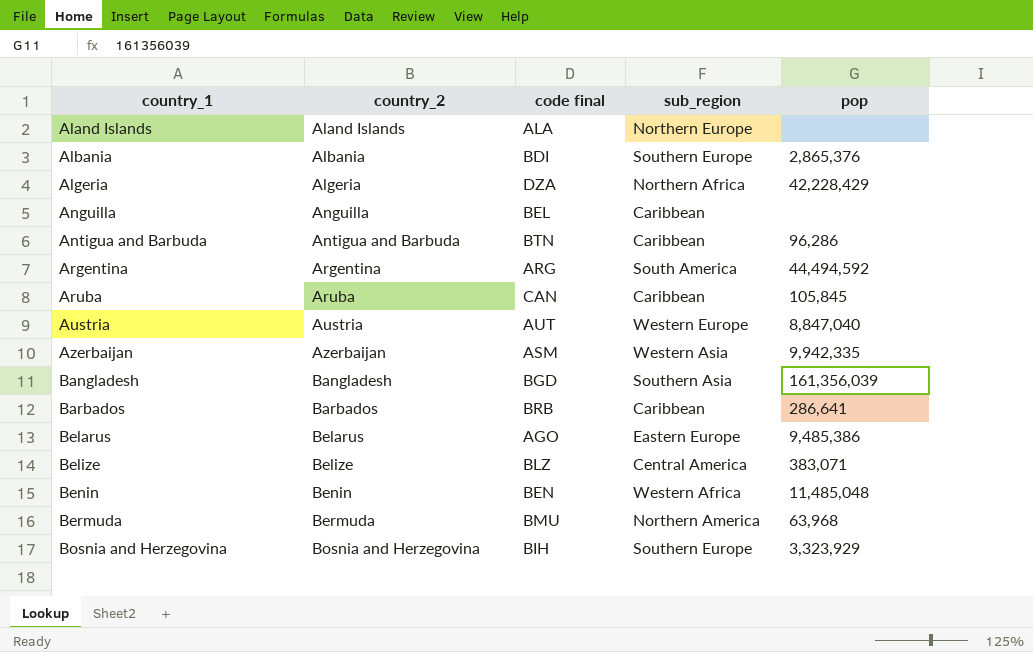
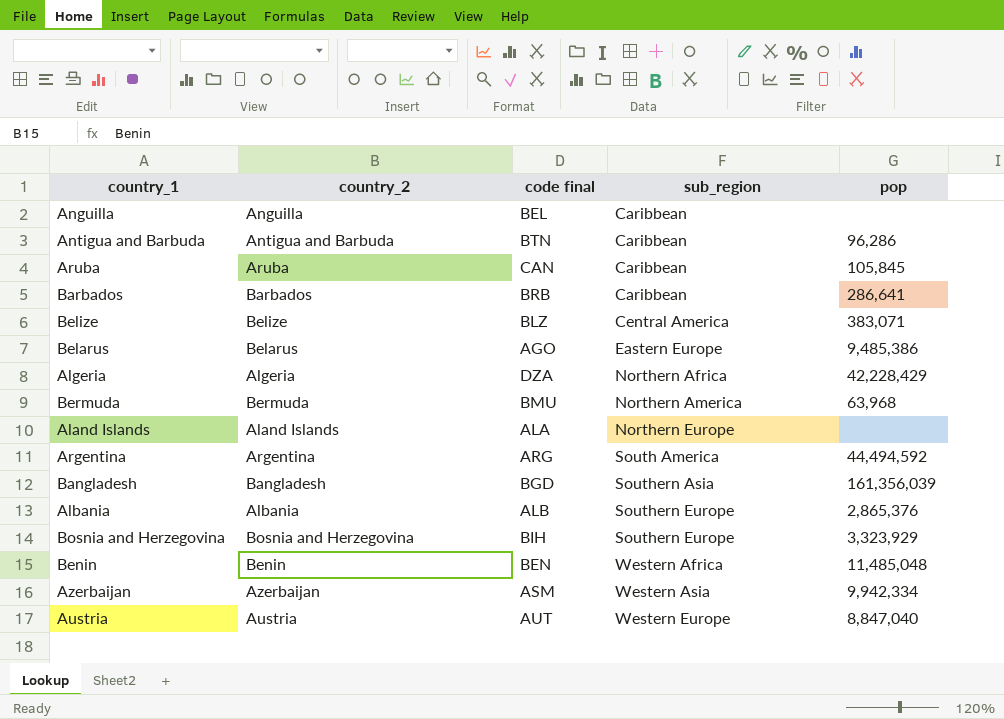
row order: country_1 ascending -> sub_region ascending
Albania | code final: BDI -> ALB
Azerbaijan | pop: 9,942,335 -> 9,942,334

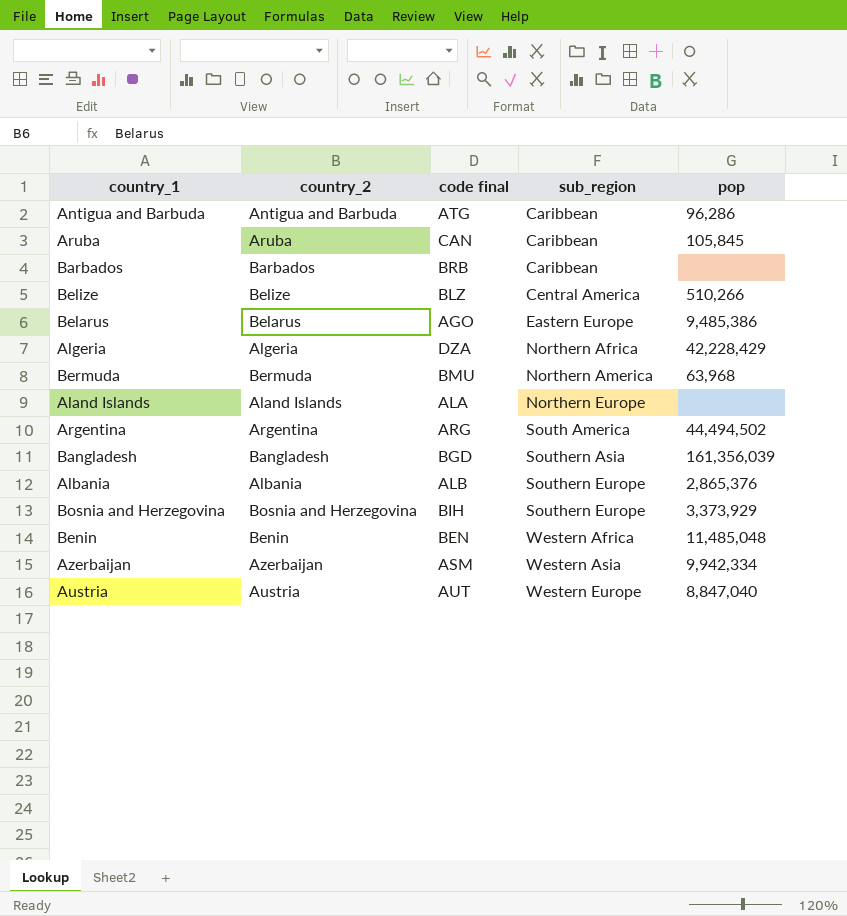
row Anguilla: Anguilla | BEL | Caribbean | none -> none
Antigua and Barbuda | code final: BTN -> ATG
Barbados | pop: 286,641 -> none
Belize | pop: 383,071 -> 510,266
Argentina | pop: 44,494,592 -> 44,494,502
Bosnia and Herzegovina | pop: 3,323,929 -> 3,373,929

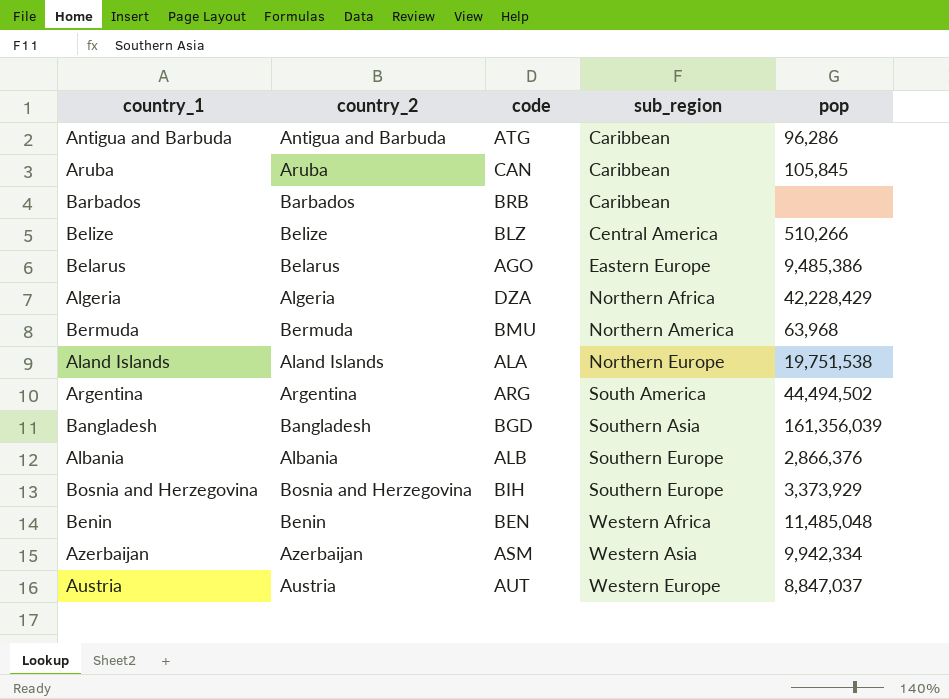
column name: code final -> code
Aland Islands | pop: none -> 19,751,538
Albania | pop: 2,865,376 -> 2,866,376
Austria | pop: 8,847,040 -> 8,847,037

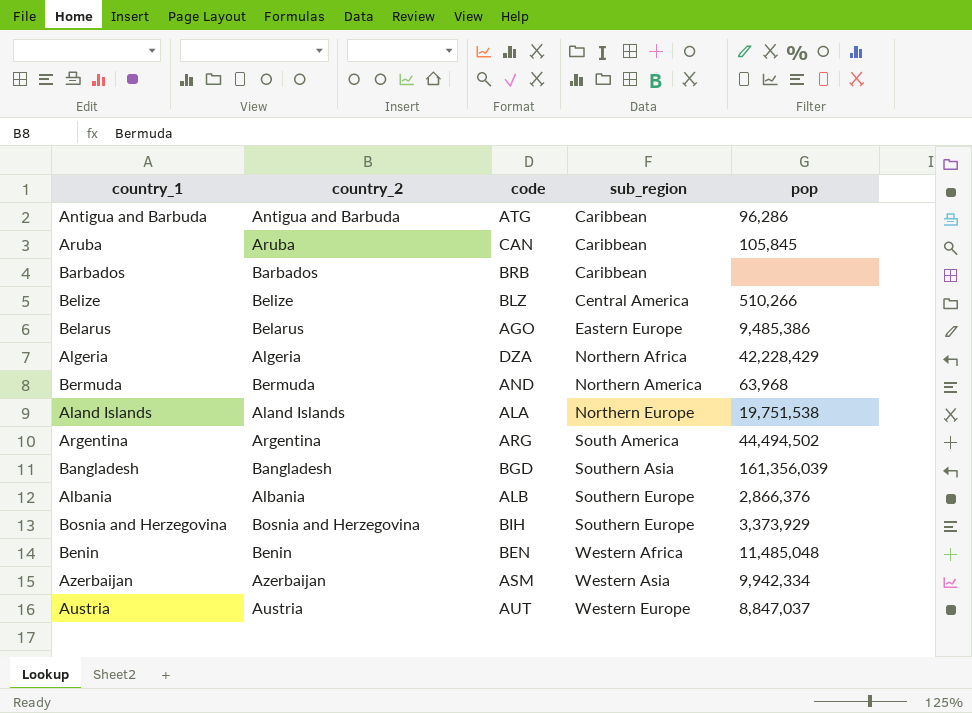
Bermuda | code: BMU -> AND

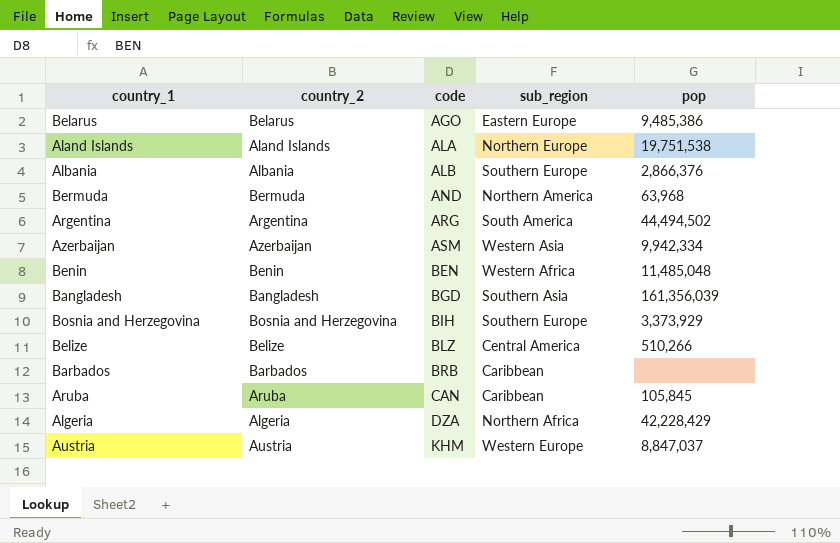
row order: sub_region ascending -> code ascending
row Antigua and Barbuda: Antigua and Barbuda | ATG | Caribbean | 96,286 -> none
Austria | code: AUT -> KHM

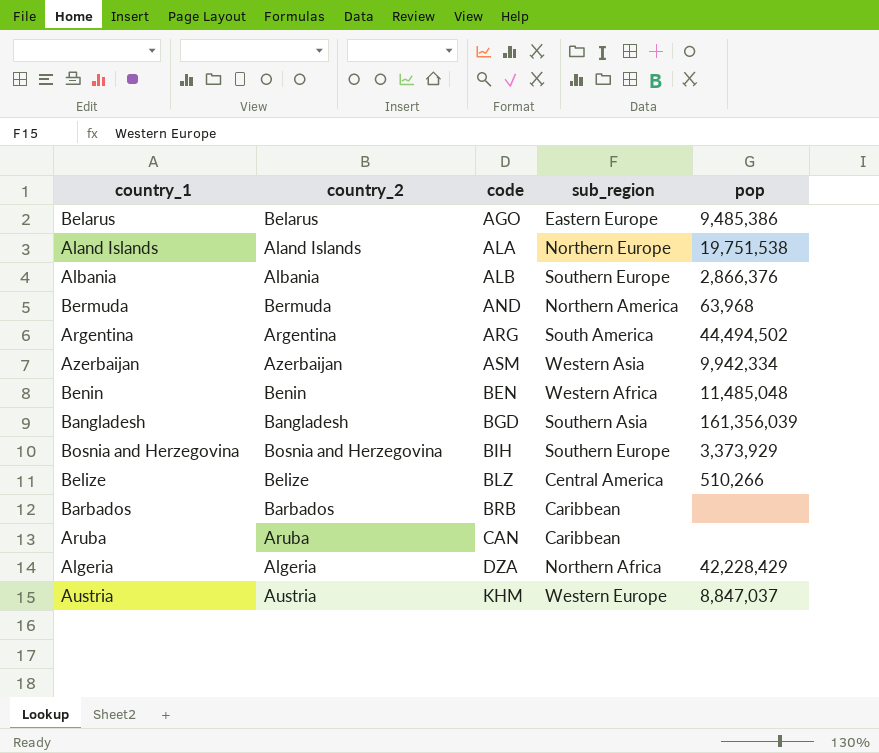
Aruba | pop: 105,845 -> none

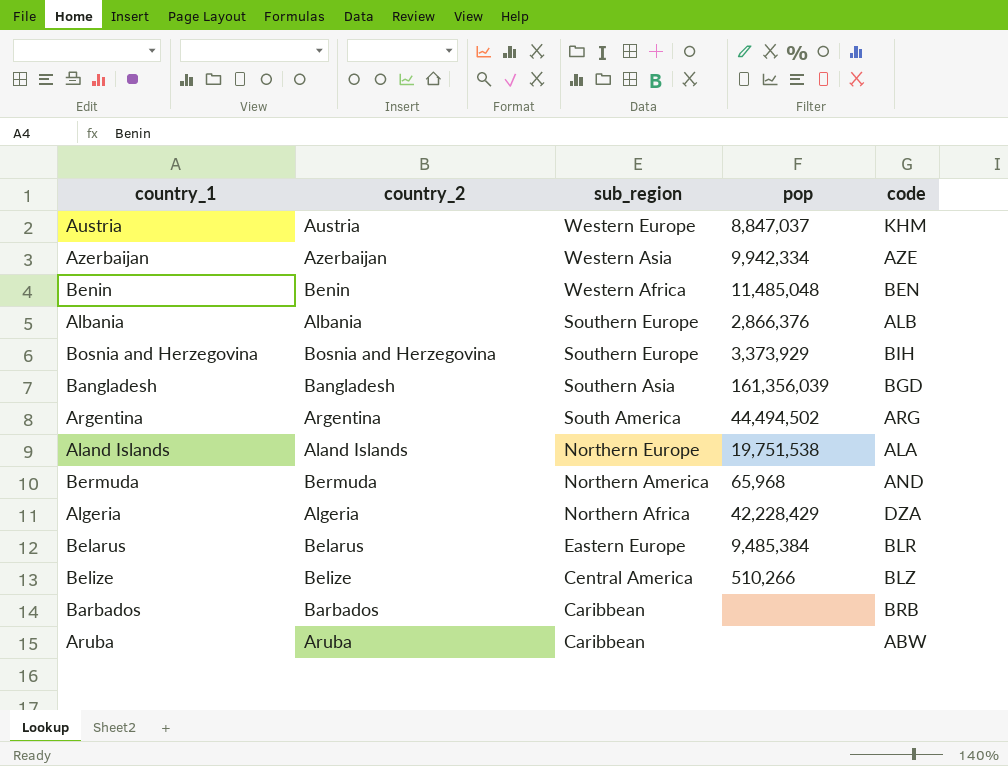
row order: code ascending -> sub_region descending
column code | position: 3 -> 5
Azerbaijan | code: ASM -> AZE
Bermuda | pop: 63,968 -> 65,968
Belarus | pop: 9,485,386 -> 9,485,384
Belarus | code: AGO -> BLR
Aruba | code: CAN -> ABW

